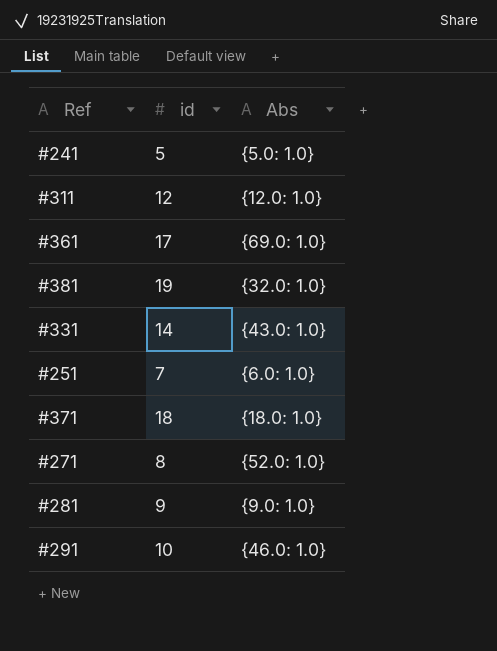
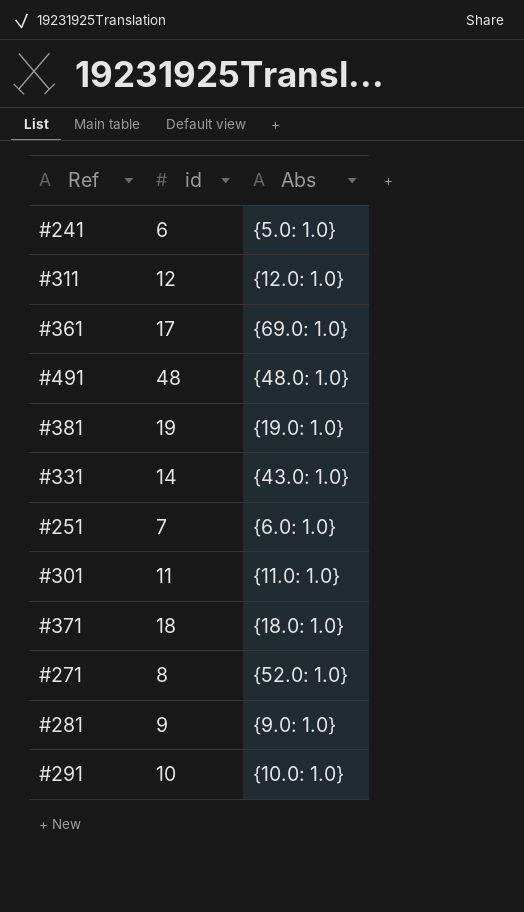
#241 | id: 5 -> 6
row #491: none -> 48 | {48.0: 1.0}
#381 | Abs: {32.0: 1.0} -> {19.0: 1.0}
row #301: none -> 11 | {11.0: 1.0}
#291 | Abs: {46.0: 1.0} -> {10.0: 1.0}

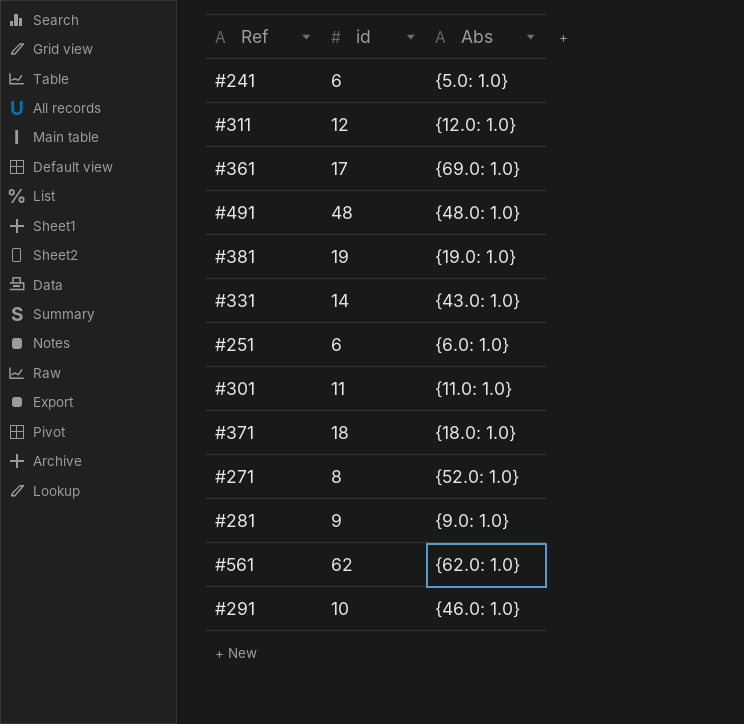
#251 | id: 7 -> 6
row #561: none -> 62 | {62.0: 1.0}
#291 | Abs: {10.0: 1.0} -> {46.0: 1.0}

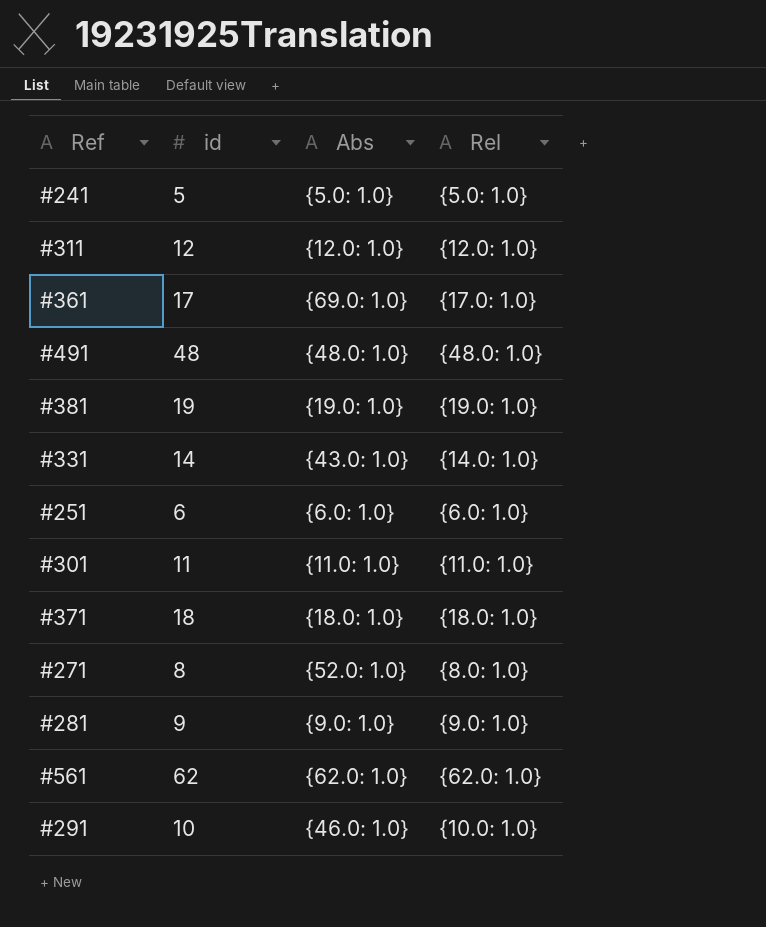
column Rel | position: none -> 4
#241 | id: 6 -> 5

